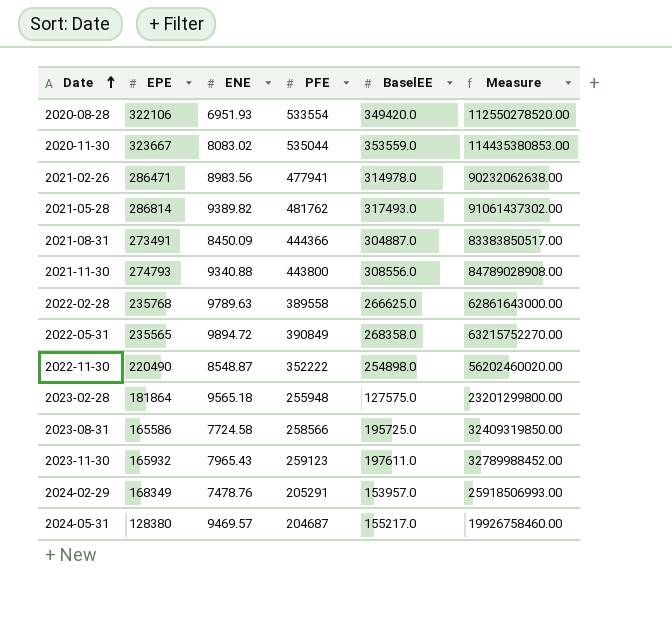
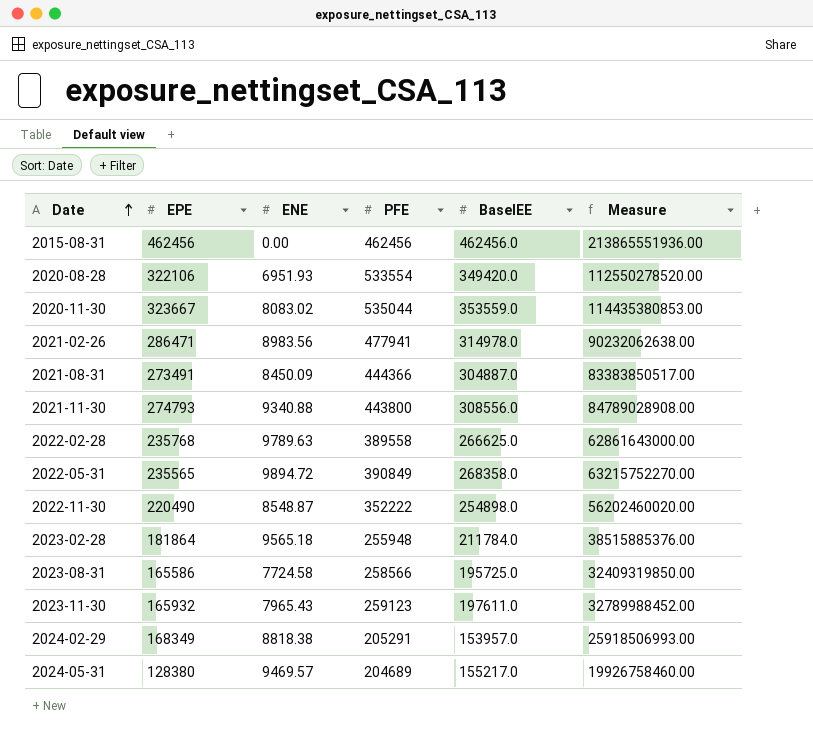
row 2021-05-28: 286814 | 9389.82 | 481762 | 317493.0 | 91061437302.00 -> none
row 2015-08-31: none -> 462456 | 0.00 | 462456 | 462456.0 | 213865551936.00
2023-02-28 | BaselEE: 127575.0 -> 211784.0
2023-02-28 | Measure: 23201299800.00 -> 38515885376.00
2024-02-29 | ENE: 7478.76 -> 8818.38
2024-05-31 | PFE: 204687 -> 204689

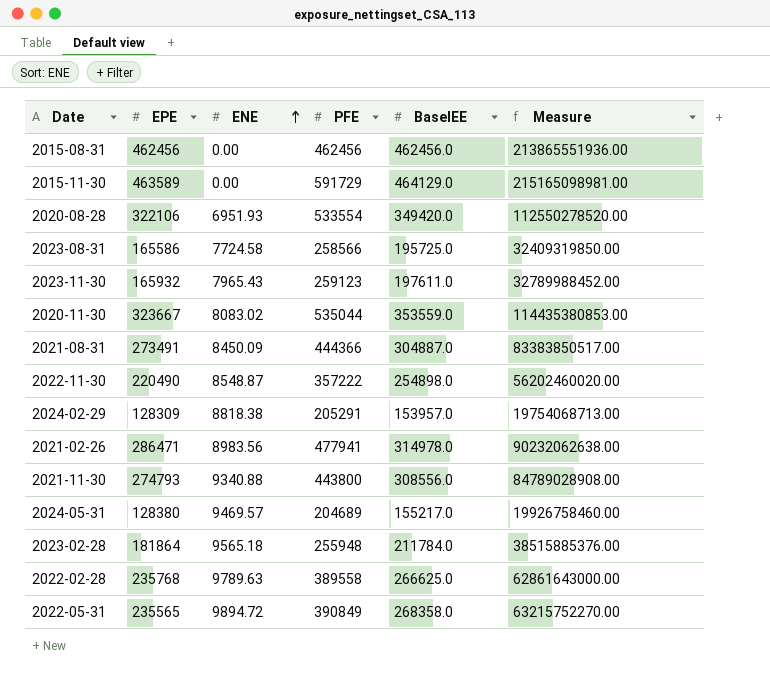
row order: Date ascending -> ENE ascending
row 2015-11-30: none -> 463589 | 0.00 | 591729 | 464129.0 | 215165098981.00
2022-11-30 | PFE: 352222 -> 357222
2024-02-29 | EPE: 168349 -> 128309
2024-02-29 | Measure: 25918506993.00 -> 19754068713.00

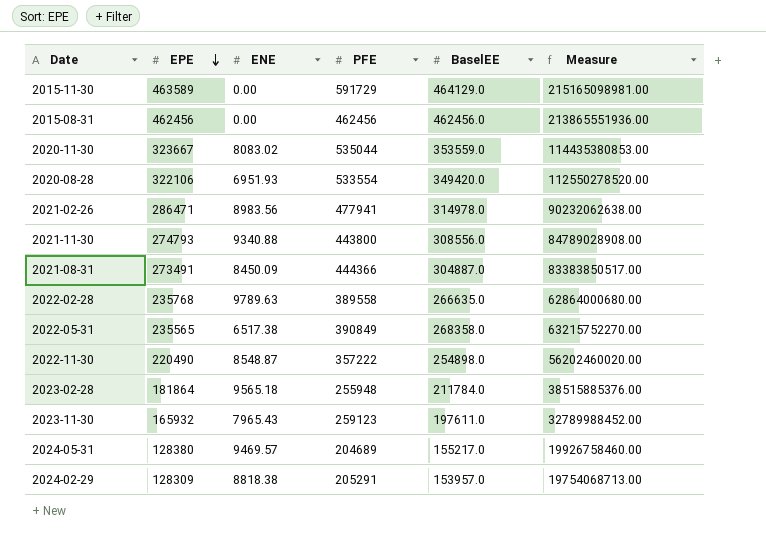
row order: ENE ascending -> EPE descending
row 2023-08-31: 165586 | 7724.58 | 258566 | 195725.0 | 32409319850.00 -> none
2022-02-28 | BaselEE: 266625.0 -> 266635.0
2022-02-28 | Measure: 62861643000.00 -> 62864000680.00
2022-05-31 | ENE: 9894.72 -> 6517.38

